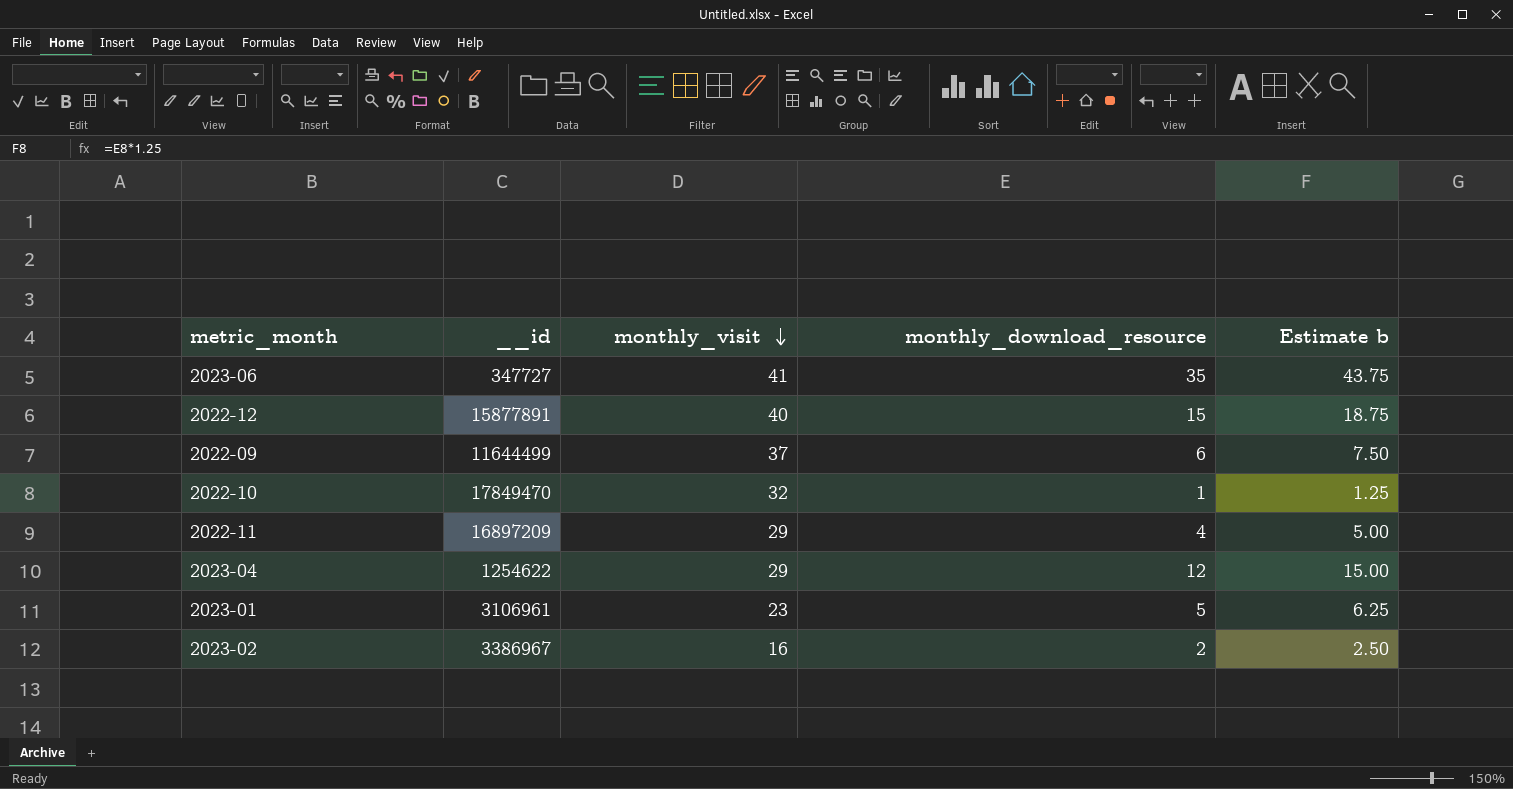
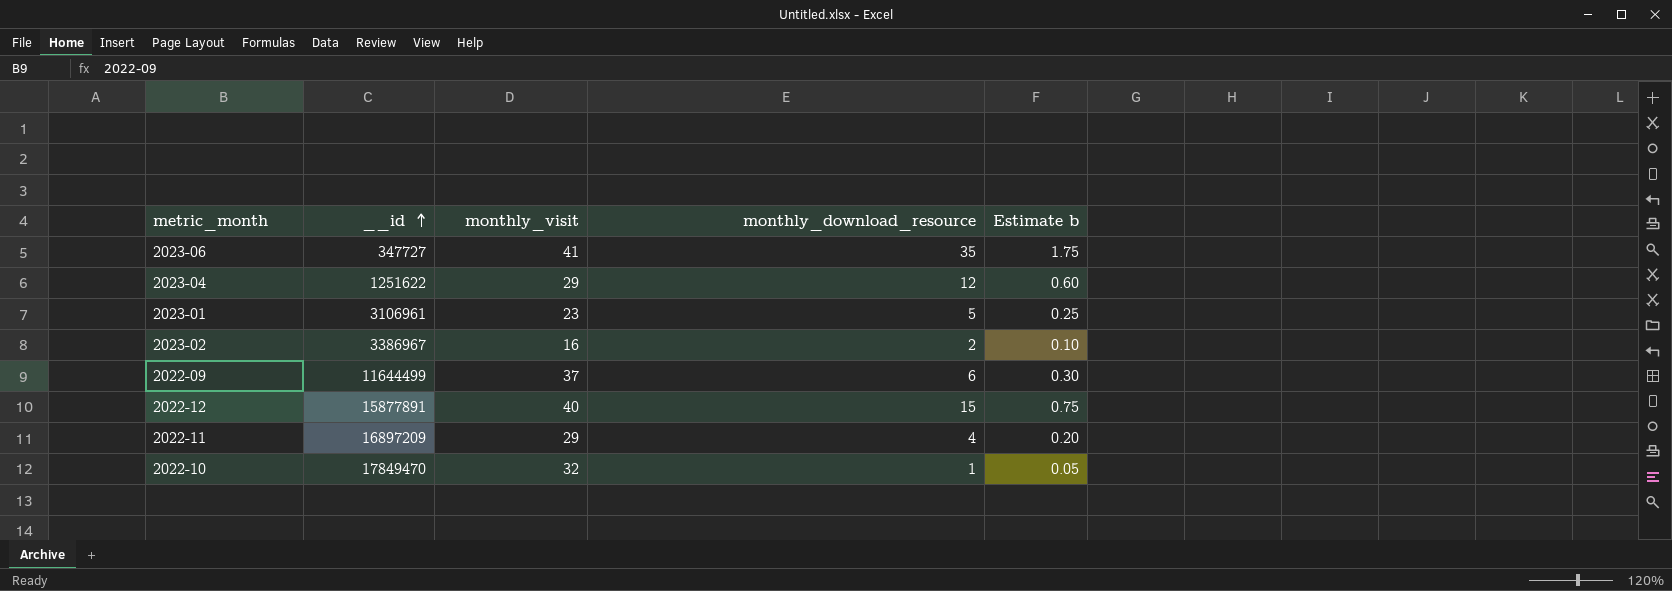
row order: monthly_visit descending -> __id ascending
column Estimate b | formula: [monthly_download_resource] * 1.25 -> [monthly_download_resource] * 0.05
2023-04 | __id: 1254622 -> 1251622

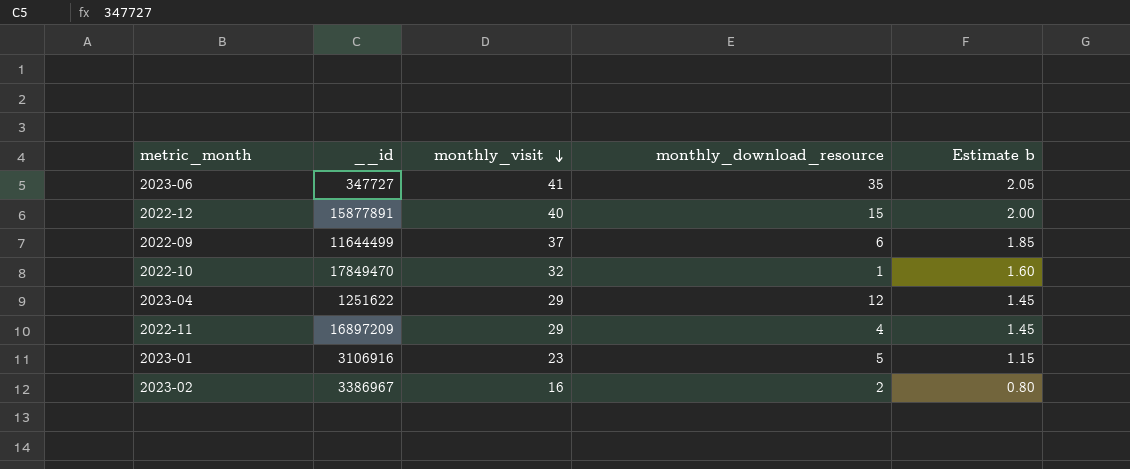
row order: __id ascending -> monthly_visit descending
column Estimate b | formula: [monthly_download_resource] * 0.05 -> [monthly_visit] * 0.05
2023-01 | __id: 3106961 -> 3106916

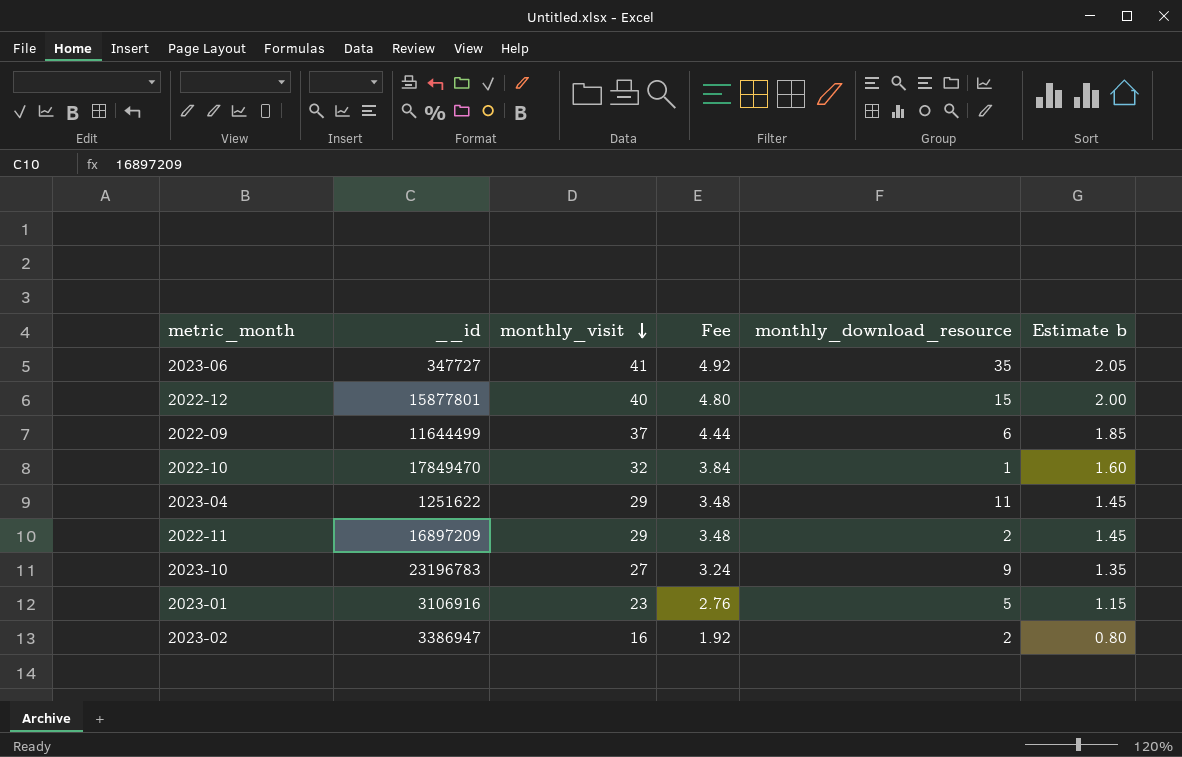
column Fee | formula: none -> [monthly_visit] * 0.12
2022-12 | __id: 15877891 -> 15877801
2023-04 | monthly_download_resource: 12 -> 11
2022-11 | monthly_download_resource: 4 -> 2
row 2023-10: none -> 23196783 | 27 | 3.24 | 9 | 1.35
2023-02 | __id: 3386967 -> 3386947

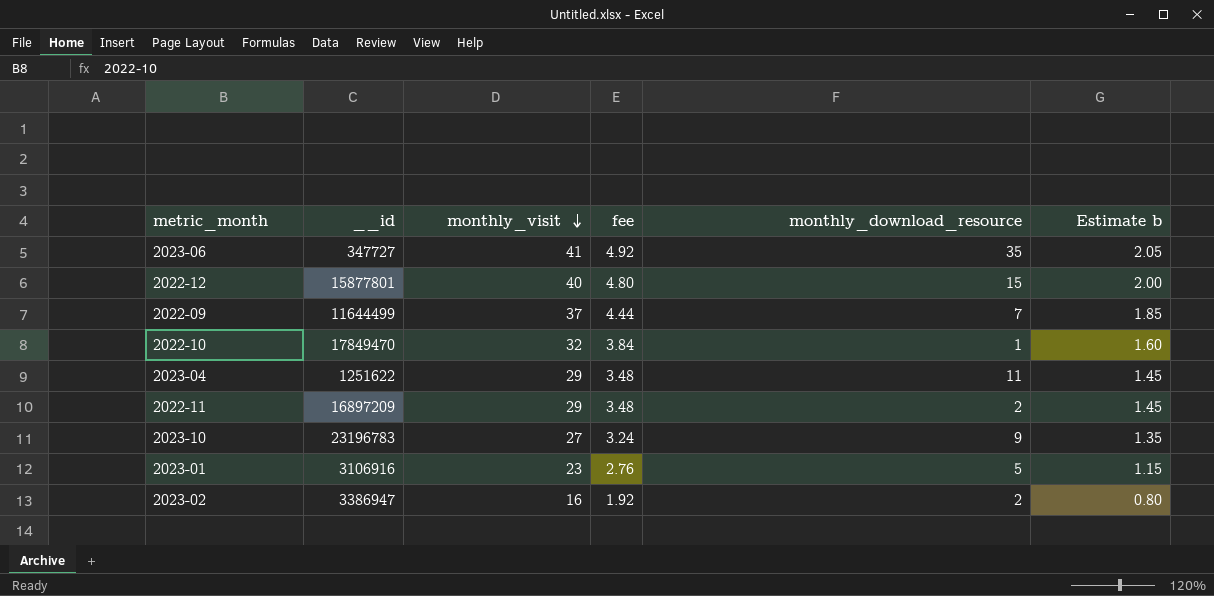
column name: Fee -> fee
2022-09 | monthly_download_resource: 6 -> 7

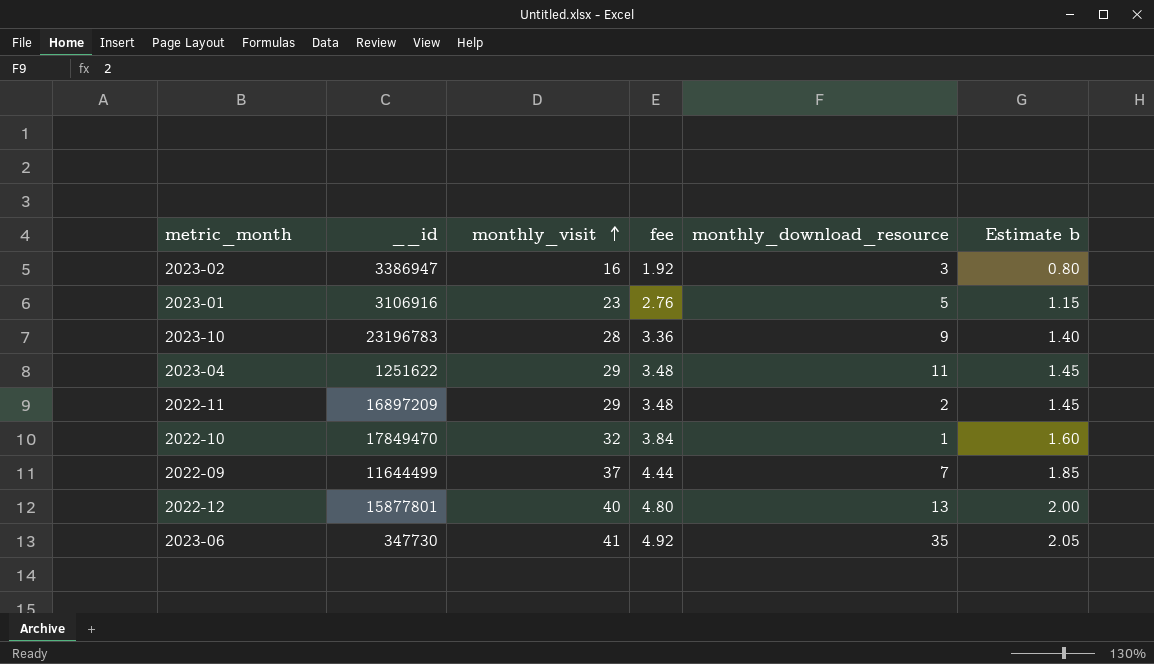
row order: monthly_visit descending -> monthly_visit ascending
2023-02 | monthly_download_resource: 2 -> 3
2023-10 | monthly_visit: 27 -> 28
2023-10 | fee: 3.24 -> 3.36
2023-10 | Estimate b: 1.35 -> 1.40
2022-12 | monthly_download_resource: 15 -> 13
2023-06 | __id: 347727 -> 347730

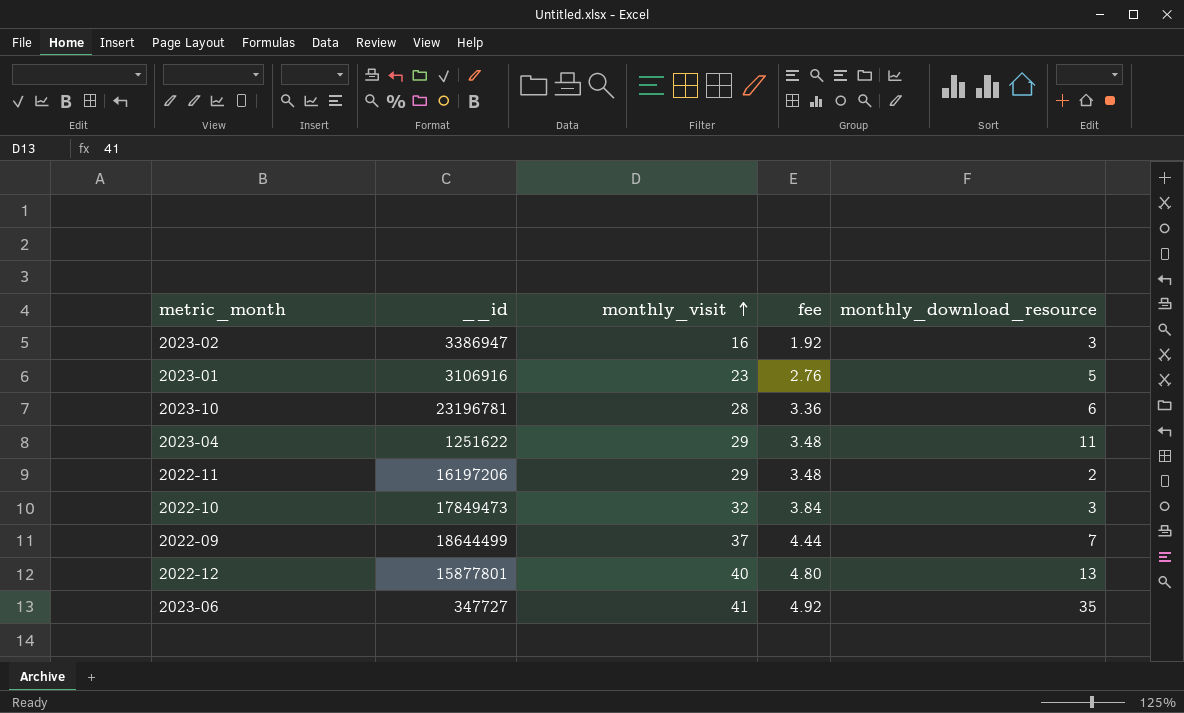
column Estimate b | formula: [monthly_visit] * 0.05 -> none
2023-10 | __id: 23196783 -> 23196781
2023-10 | monthly_download_resource: 9 -> 6
2022-11 | __id: 16897209 -> 16197206
2022-10 | __id: 17849470 -> 17849473
2022-10 | monthly_download_resource: 1 -> 3
2022-09 | __id: 11644499 -> 18644499
2023-06 | __id: 347730 -> 347727

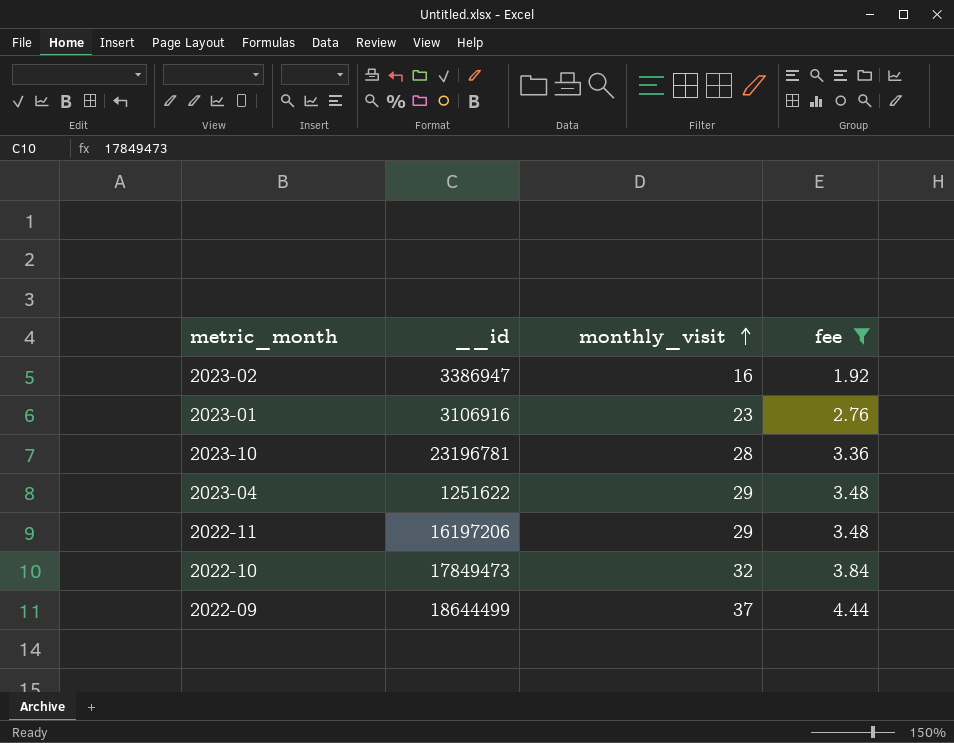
filter: none -> fee <= 4.44
column monthly_download_resource | position: 5 -> none

